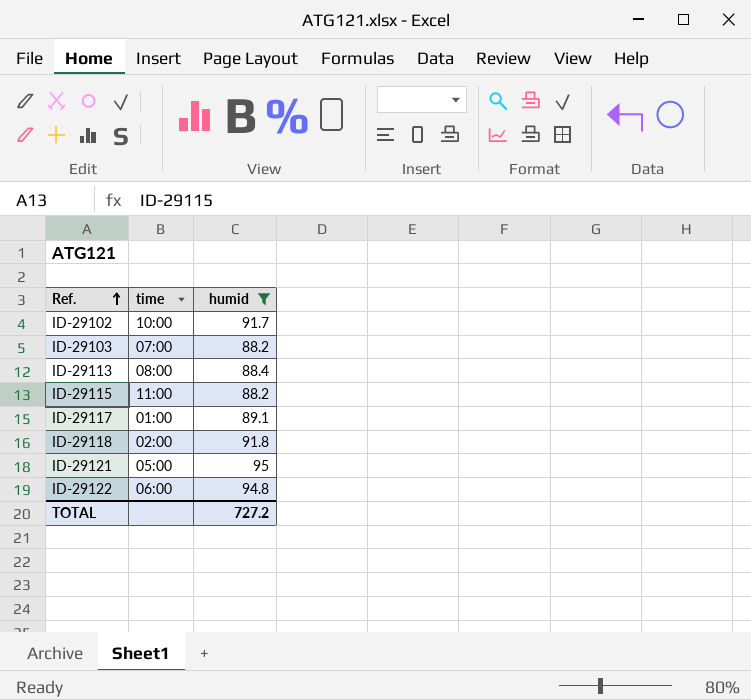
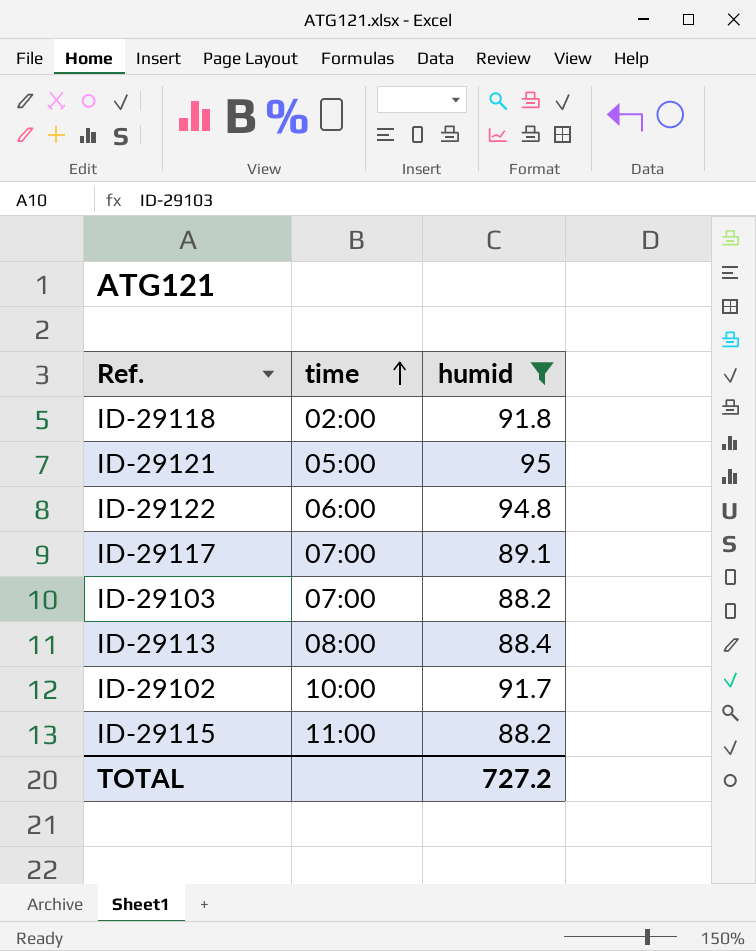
row order: Ref. ascending -> time ascending
ID-29117 | time: 01:00 -> 07:00

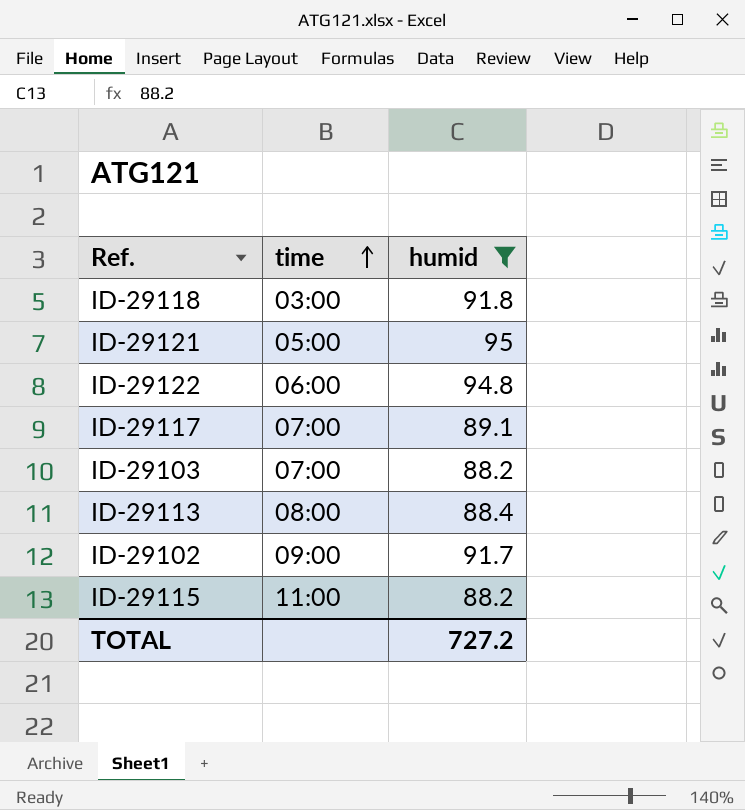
ID-29118 | time: 02:00 -> 03:00
ID-29102 | time: 10:00 -> 09:00

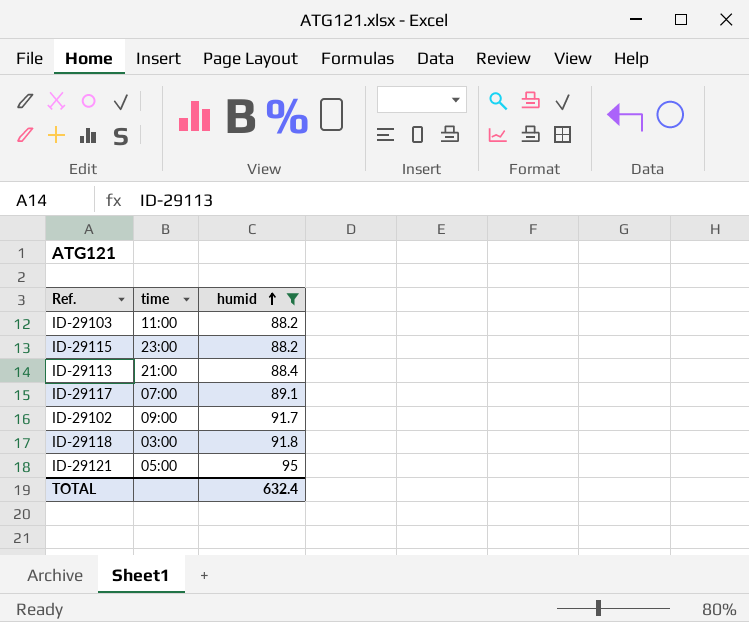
row order: time ascending -> humid ascending
row ID-29122: 06:00 | 94.8 -> none
ID-29103 | time: 07:00 -> 11:00
ID-29115 | time: 11:00 -> 23:00
ID-29113 | time: 08:00 -> 21:00
TOTAL | humid: 727.2 -> 632.4

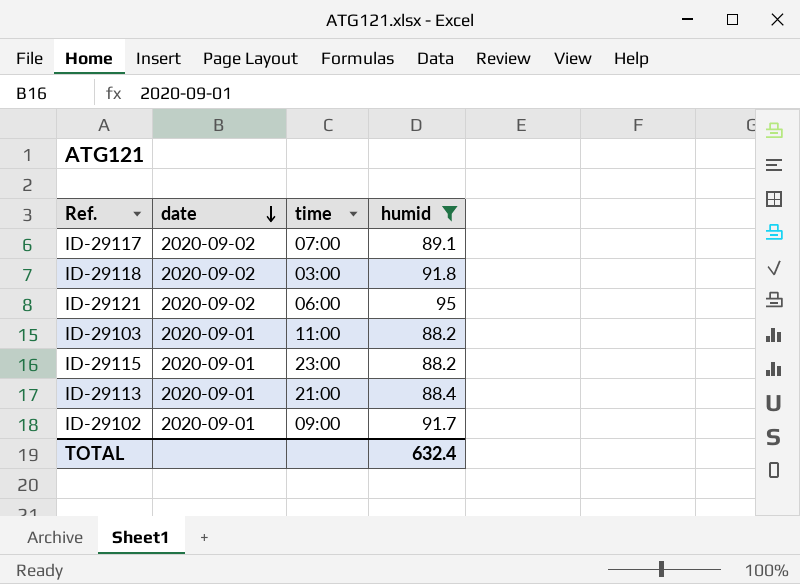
row order: humid ascending -> date descending
column date | position: none -> 2
ID-29121 | time: 05:00 -> 06:00

